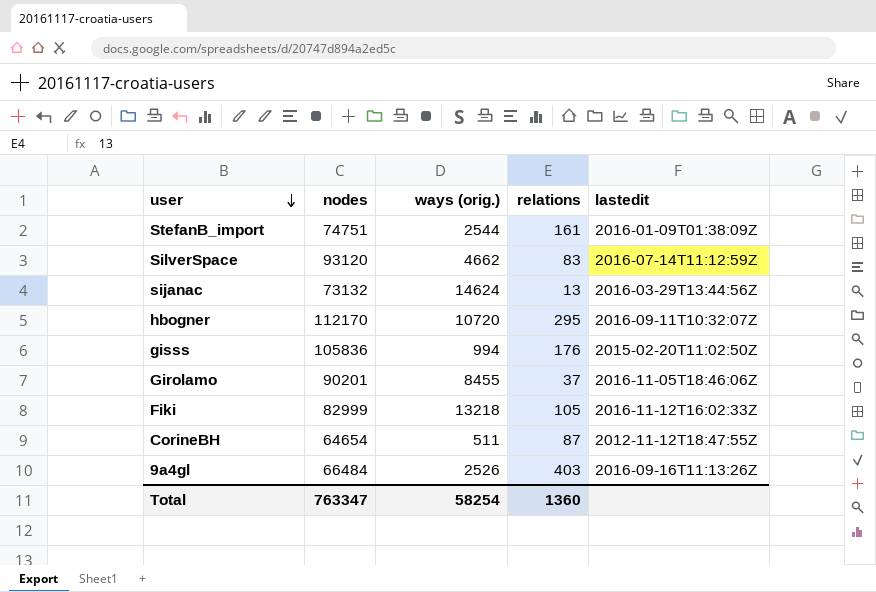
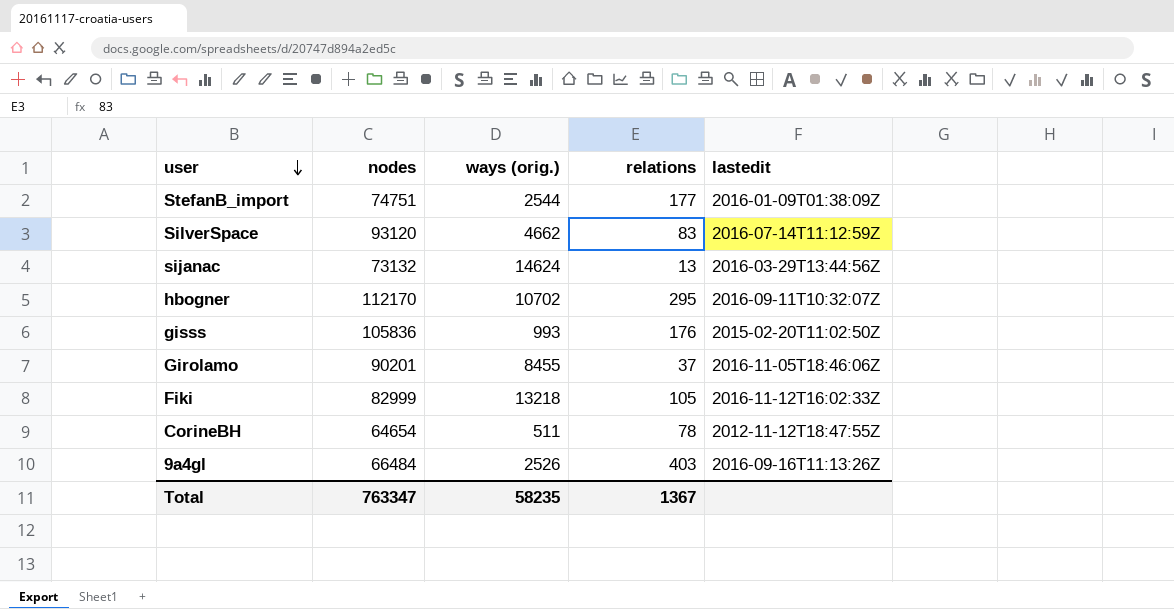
StefanB_import | relations: 161 -> 177
hbogner | ways (orig.): 10720 -> 10702
gisss | ways (orig.): 994 -> 993
CorineBH | relations: 87 -> 78
Total | ways (orig.): 58254 -> 58235
Total | relations: 1360 -> 1367

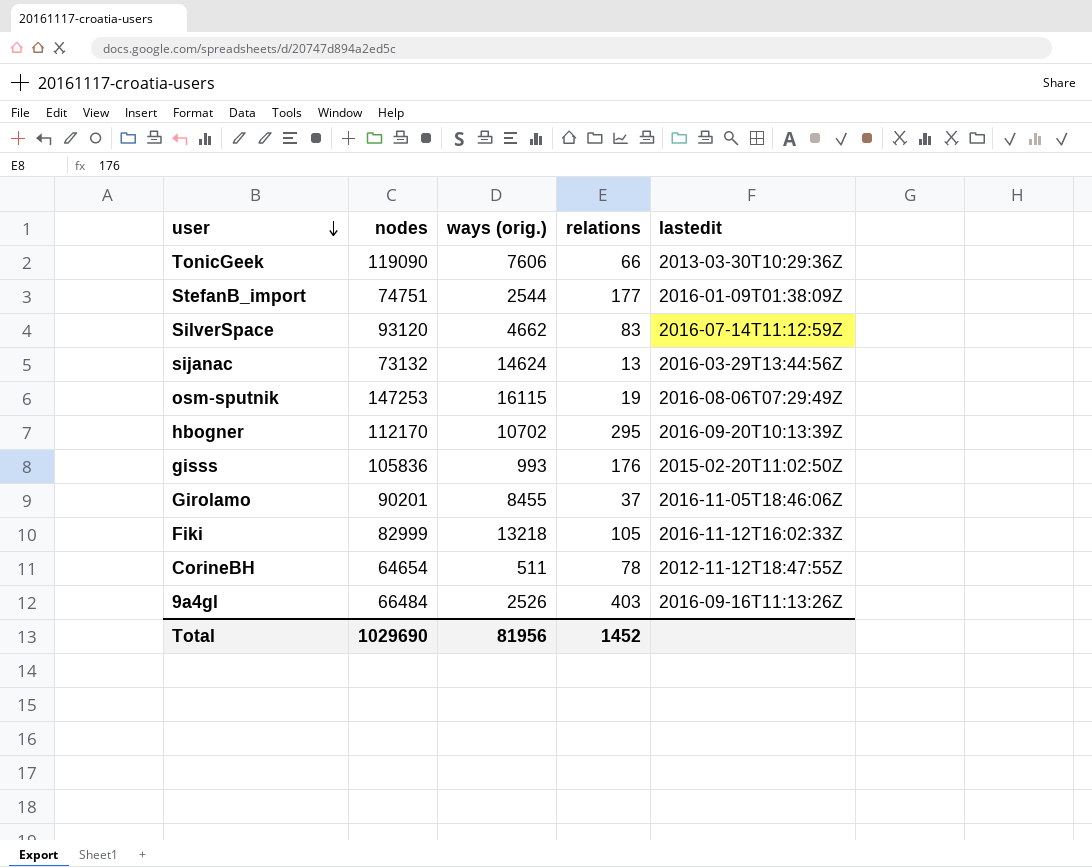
row TonicGeek: none -> 119090 | 7606 | 66 | 2013-03-30T10:29:36Z
row osm-sputnik: none -> 147253 | 16115 | 19 | 2016-08-06T07:29:49Z
hbogner | lastedit: 2016-09-11T10:32:07Z -> 2016-09-20T10:13:39Z
Total | nodes: 763347 -> 1029690
Total | ways (orig.): 58235 -> 81956
Total | relations: 1367 -> 1452

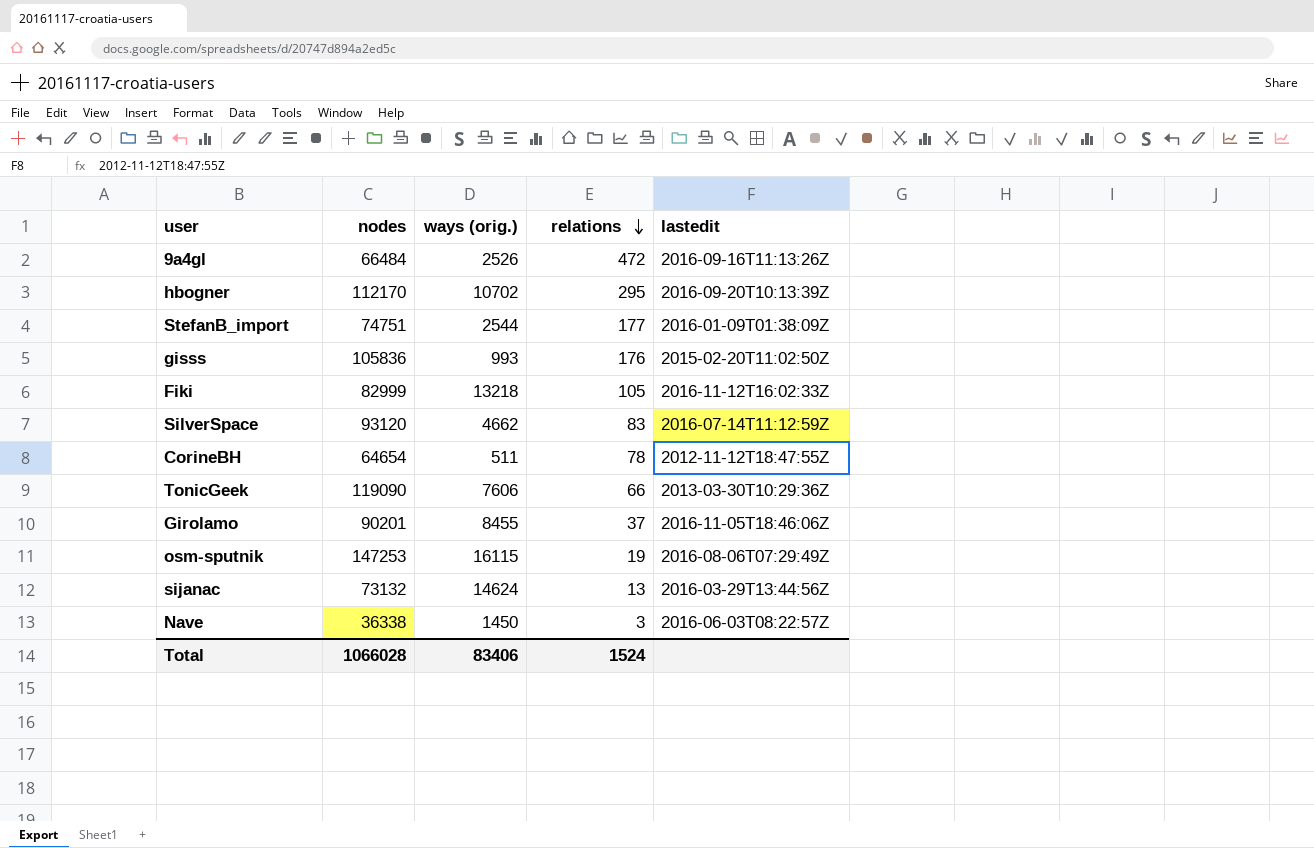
row order: user descending -> relations descending
9a4gl | relations: 403 -> 472
row Nave: none -> 36338 | 1450 | 3 | 2016-06-03T08:22:57Z
Total | nodes: 1029690 -> 1066028
Total | ways (orig.): 81956 -> 83406
Total | relations: 1452 -> 1524

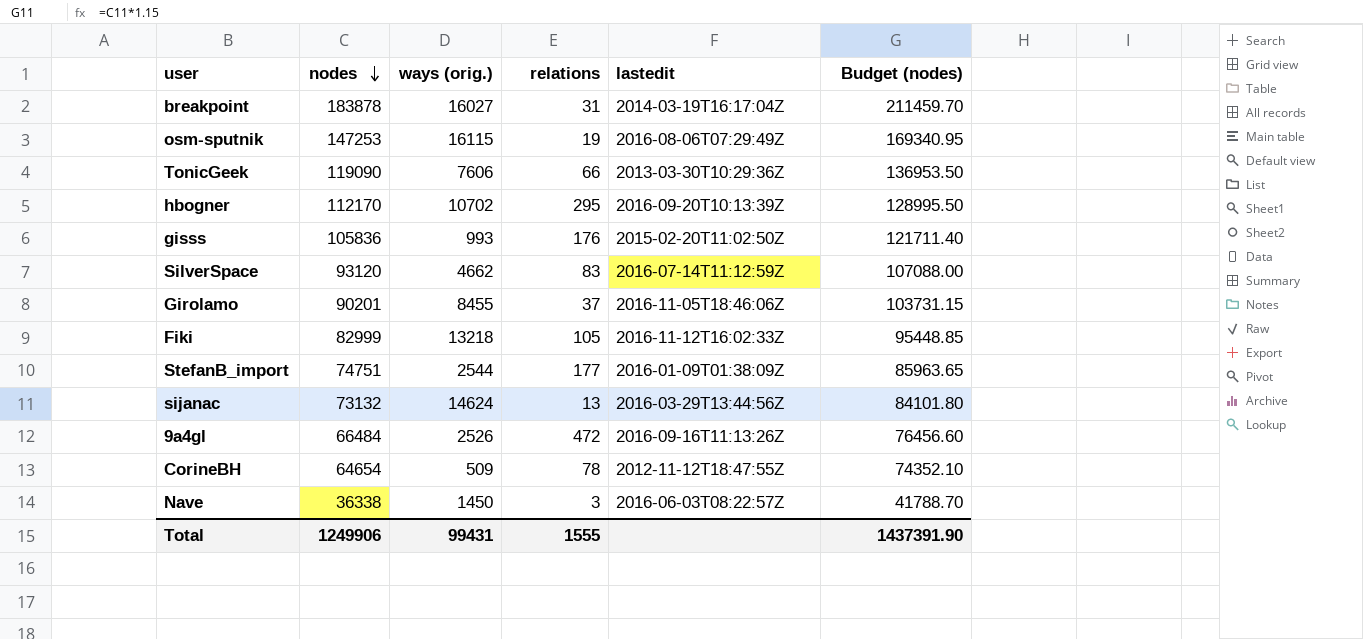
row order: relations descending -> nodes descending
column Budget (nodes) | formula: none -> [nodes] * 1.15
row breakpoint: none -> 183878 | 16027 | 31 | 2014-03-19T16:17:04Z | 211459.70
CorineBH | ways (orig.): 511 -> 509
Total | nodes: 1066028 -> 1249906
Total | ways (orig.): 83406 -> 99431
Total | relations: 1524 -> 1555

